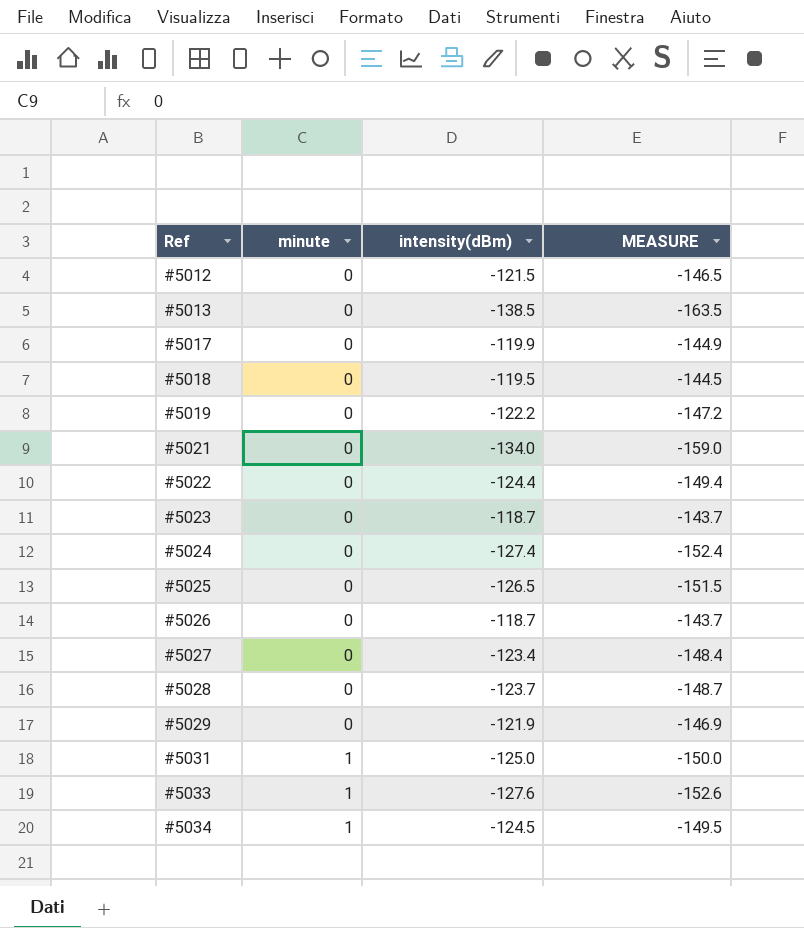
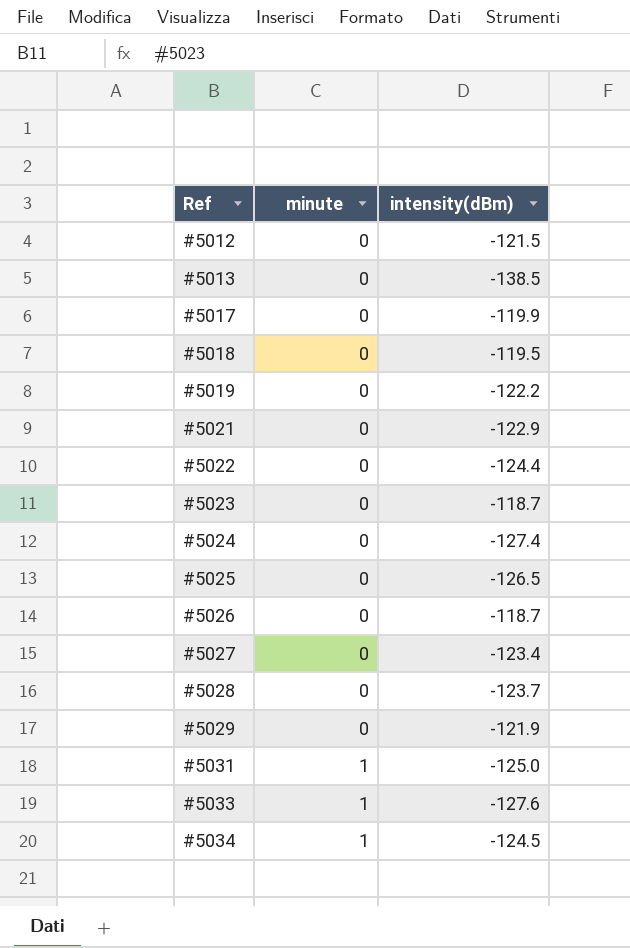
column MEASURE | formula: [intensity(dBm)] - 25 -> none
#5021 | intensity(dBm): -134.0 -> -122.9

